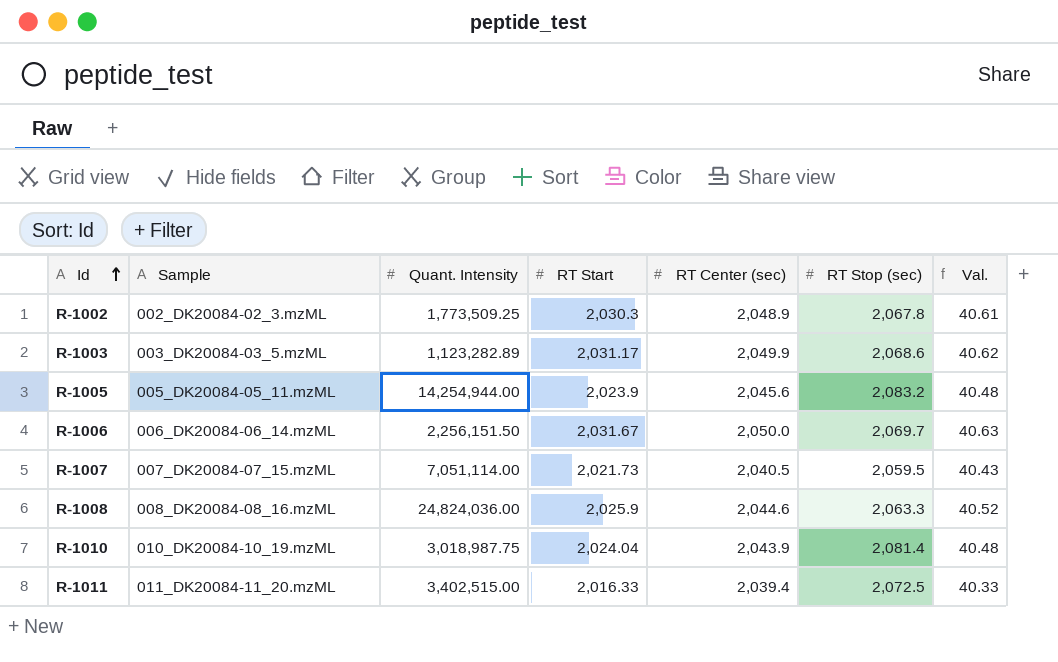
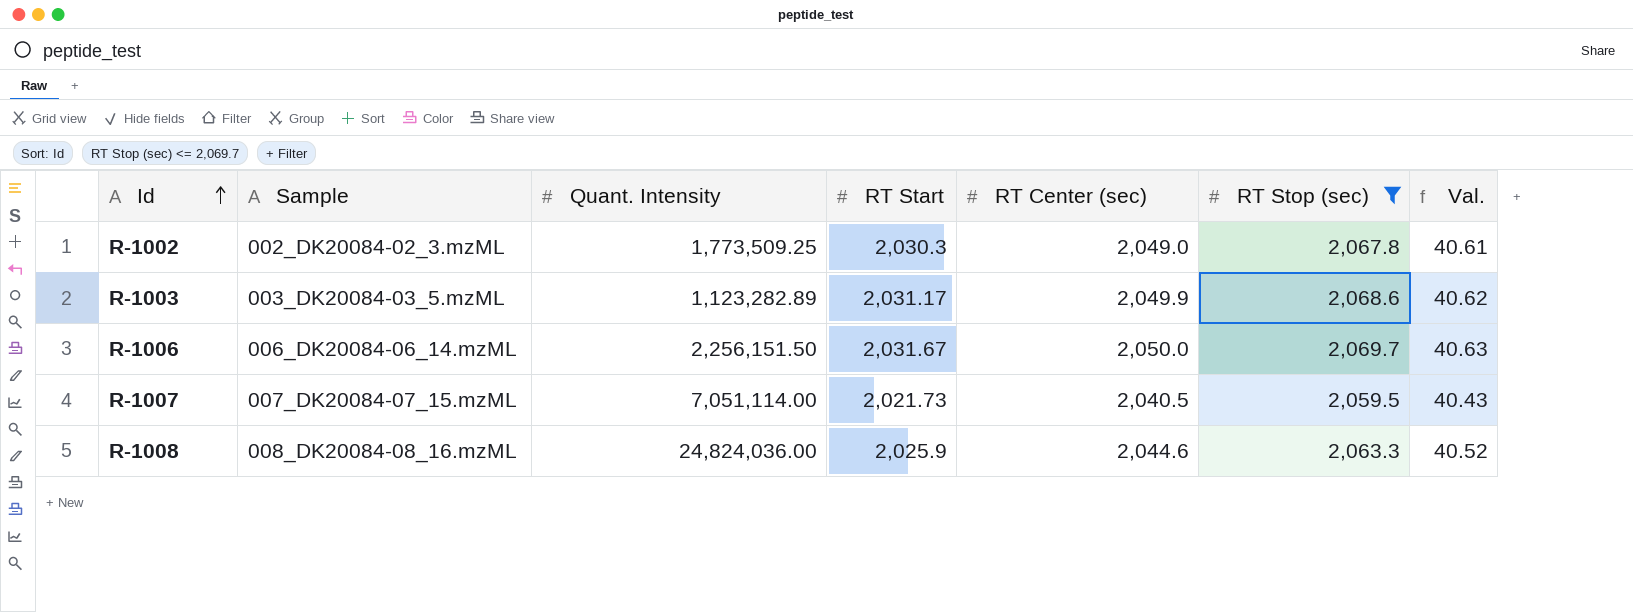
filter: none -> RT Stop (sec) <= 2,069.7
R-1002 | RT Center (sec): 2,048.9 -> 2,049.0

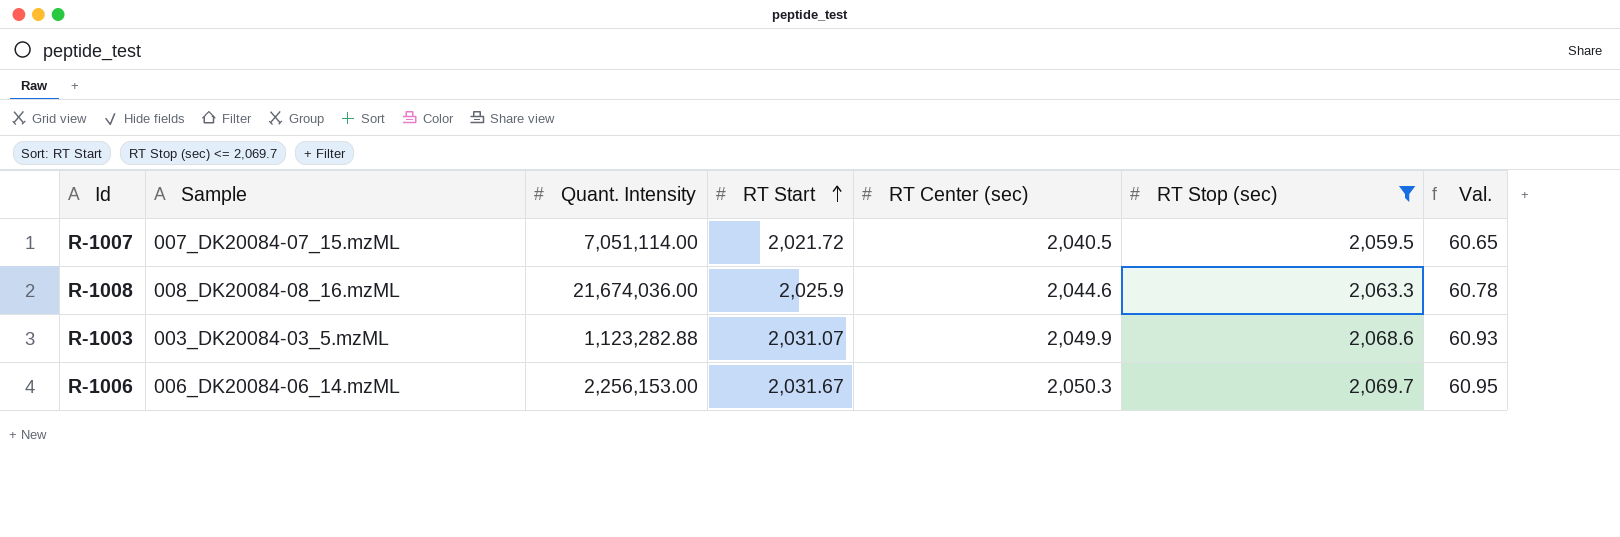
row order: Id ascending -> RT Start ascending
column Val. | formula: [RT Start] * 0.02 -> [RT Start] * 0.03
row R-1002: 002_DK20084-02_3.mzML | 1,773,509.25 | 2,030.3 | 2,049.0 | 2,067.8 | 40.61 -> none
R-1007 | RT Start: 2,021.73 -> 2,021.72
R-1008 | Quant. Intensity: 24,824,036.00 -> 21,674,036.00
R-1003 | Quant. Intensity: 1,123,282.89 -> 1,123,282.88
R-1003 | RT Start: 2,031.17 -> 2,031.07
R-1006 | Quant. Intensity: 2,256,151.50 -> 2,256,153.00
R-1006 | RT Center (sec): 2,050.0 -> 2,050.3

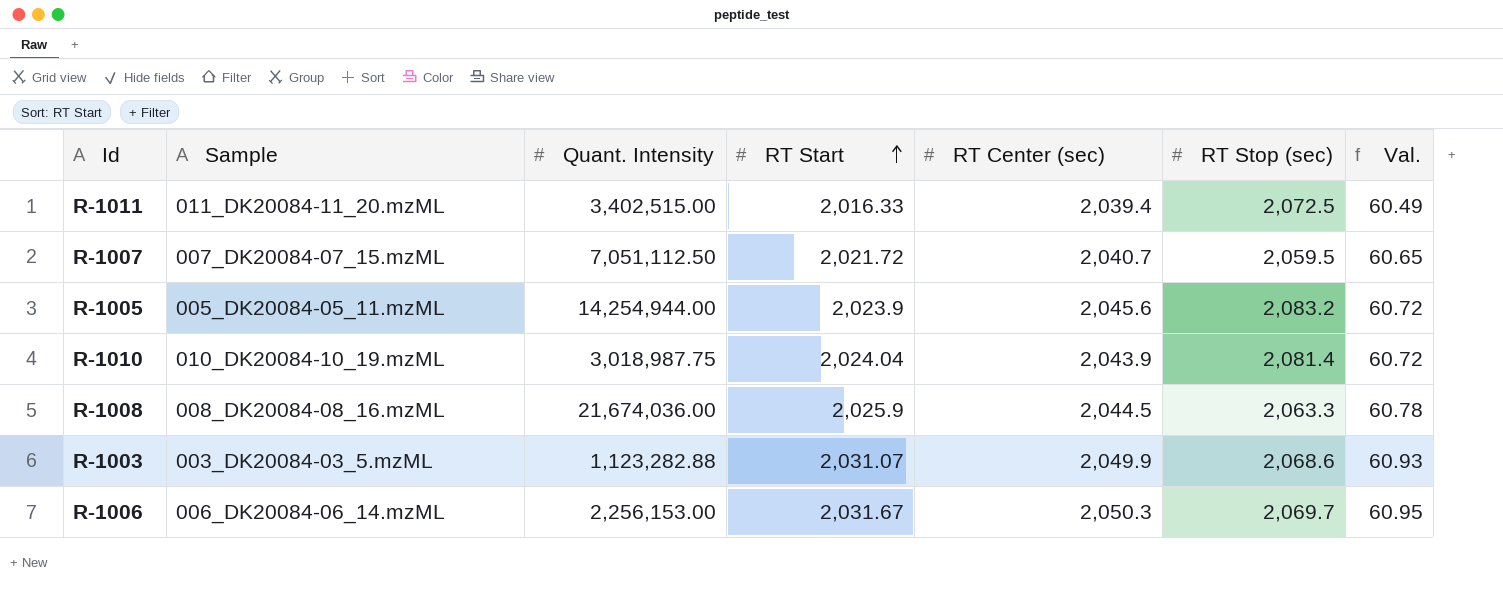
filter: RT Stop (sec) <= 2,069.7 -> none
R-1007 | Quant. Intensity: 7,051,114.00 -> 7,051,112.50
R-1007 | RT Center (sec): 2,040.5 -> 2,040.7
R-1008 | RT Center (sec): 2,044.6 -> 2,044.5

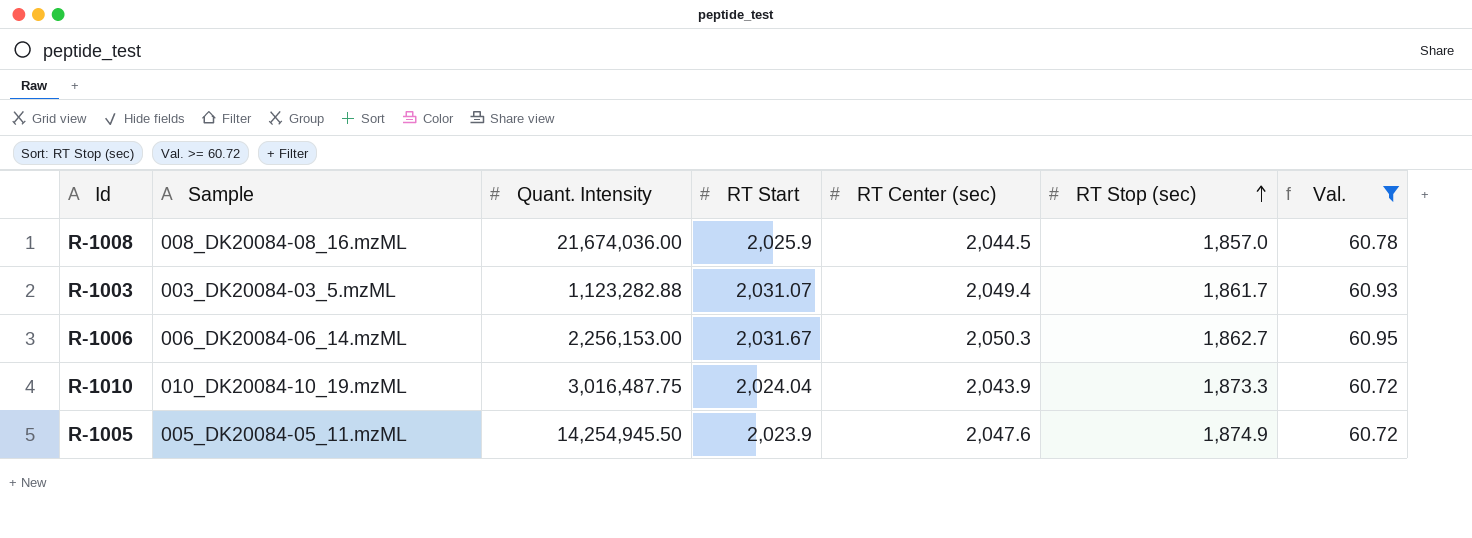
filter: none -> Val. >= 60.72
row order: RT Start ascending -> RT Stop (sec) ascending
R-1008 | RT Stop (sec): 2,063.3 -> 1,857.0
R-1003 | RT Center (sec): 2,049.9 -> 2,049.4
R-1003 | RT Stop (sec): 2,068.6 -> 1,861.7
R-1006 | RT Stop (sec): 2,069.7 -> 1,862.7
R-1010 | Quant. Intensity: 3,018,987.75 -> 3,016,487.75
R-1010 | RT Stop (sec): 2,081.4 -> 1,873.3
R-1005 | Quant. Intensity: 14,254,944.00 -> 14,254,945.50
R-1005 | RT Center (sec): 2,045.6 -> 2,047.6
R-1005 | RT Stop (sec): 2,083.2 -> 1,874.9

